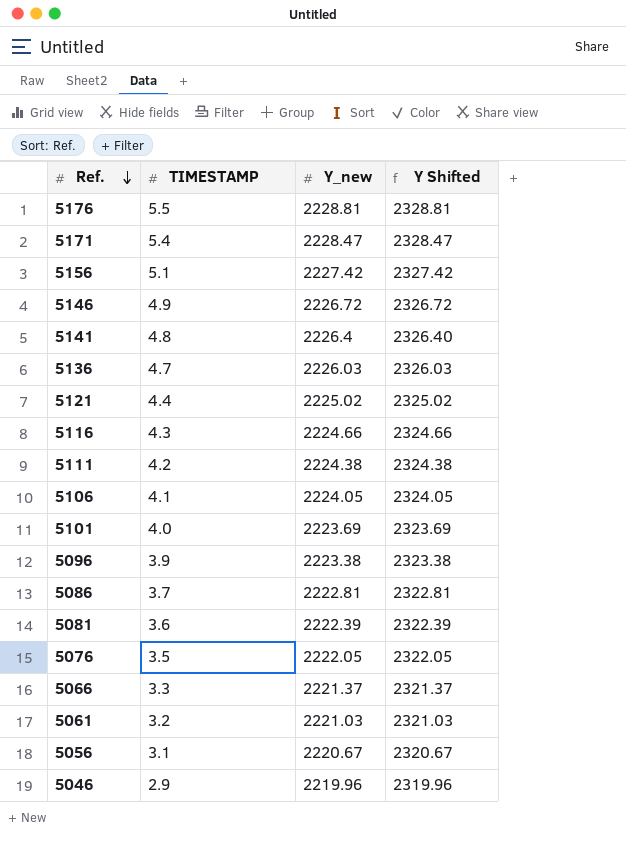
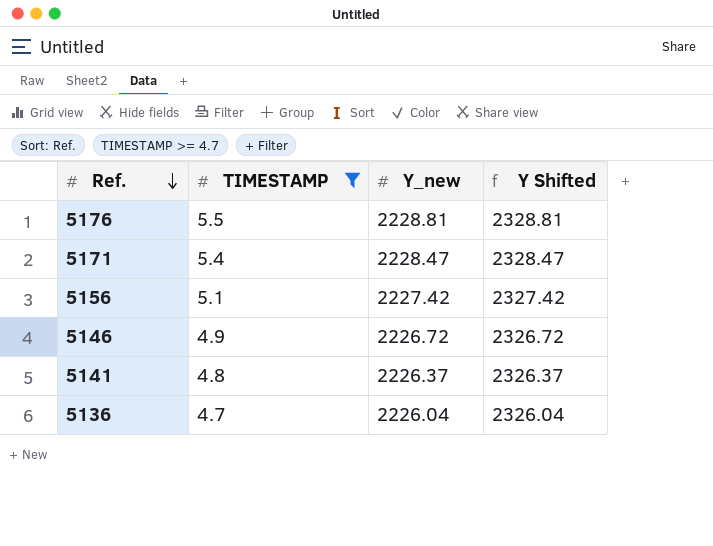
filter: none -> TIMESTAMP >= 4.7
5141 | Y_new: 2226.4 -> 2226.37
5141 | Y Shifted: 2326.40 -> 2326.37
5136 | Y_new: 2226.03 -> 2226.04
5136 | Y Shifted: 2326.03 -> 2326.04

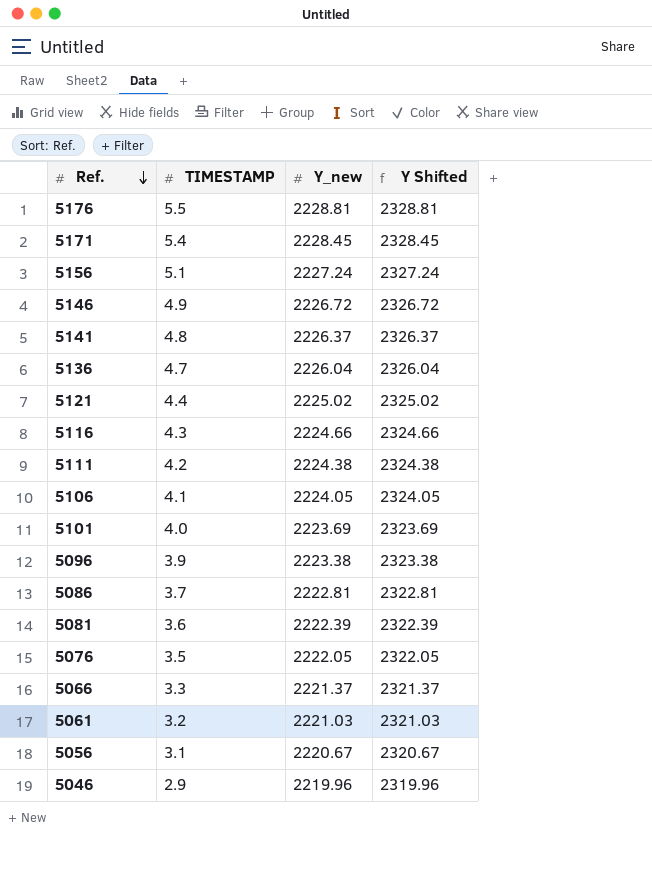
filter: TIMESTAMP >= 4.7 -> none
5171 | Y_new: 2228.47 -> 2228.45
5171 | Y Shifted: 2328.47 -> 2328.45
5156 | Y_new: 2227.42 -> 2227.24
5156 | Y Shifted: 2327.42 -> 2327.24

